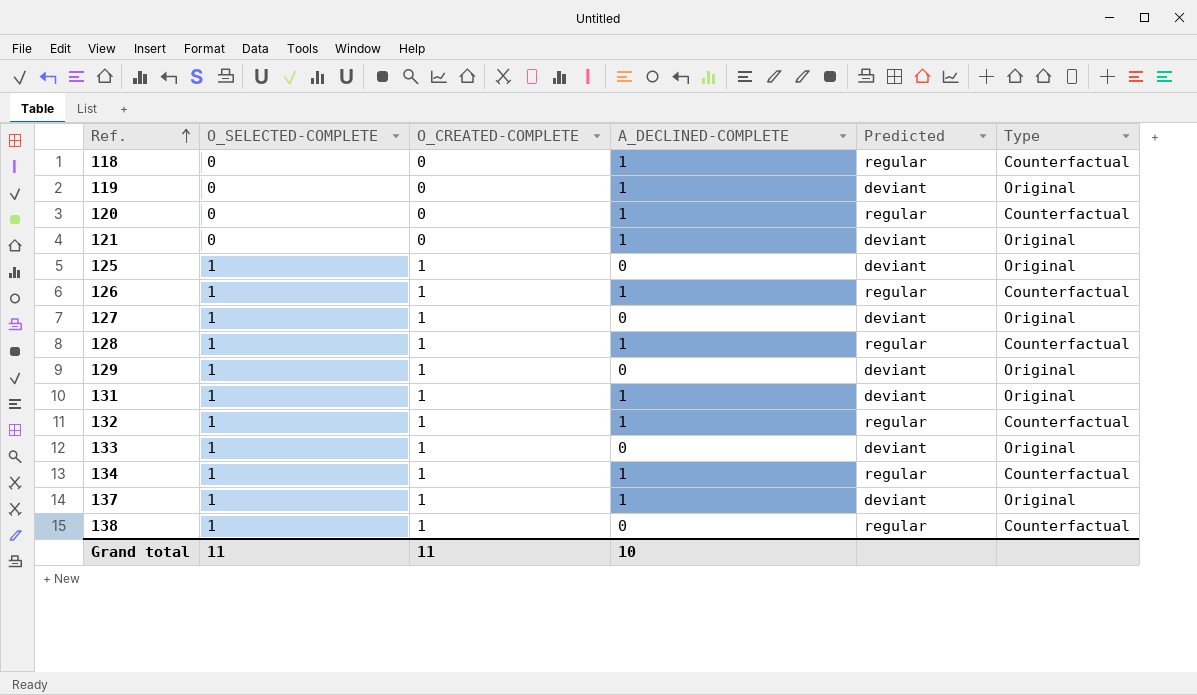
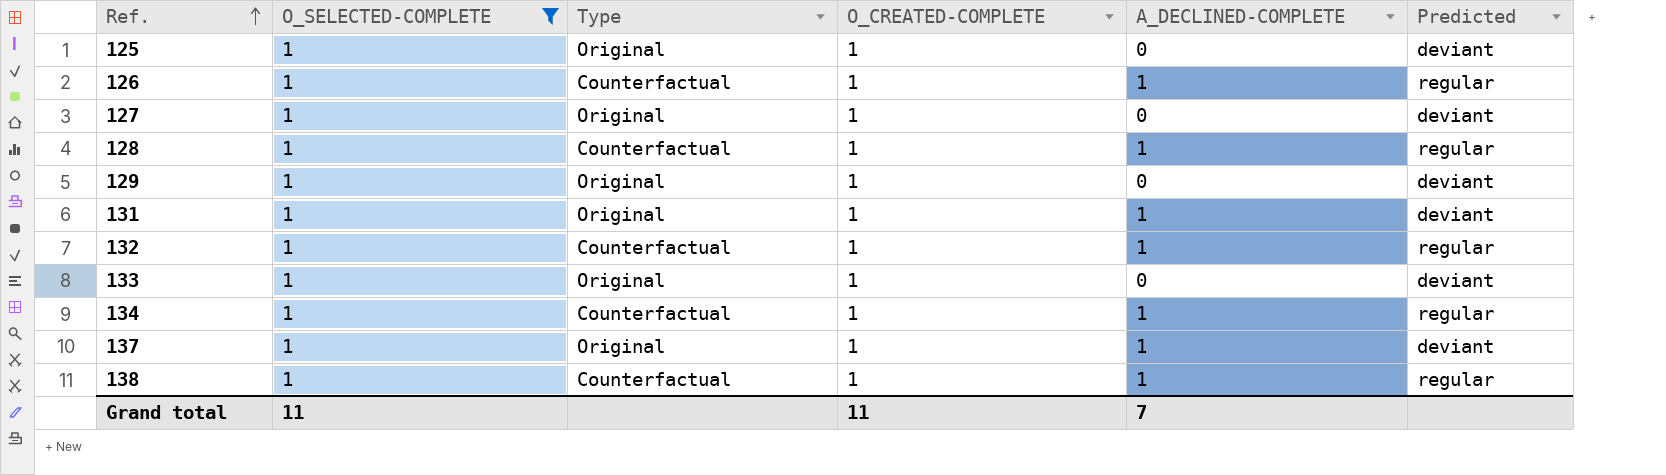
filter: none -> O_SELECTED-COMPLETE = 1
column Type | position: 6 -> 3
138 | A_DECLINED-COMPLETE: 0 -> 1
Grand total | A_DECLINED-COMPLETE: 10 -> 7

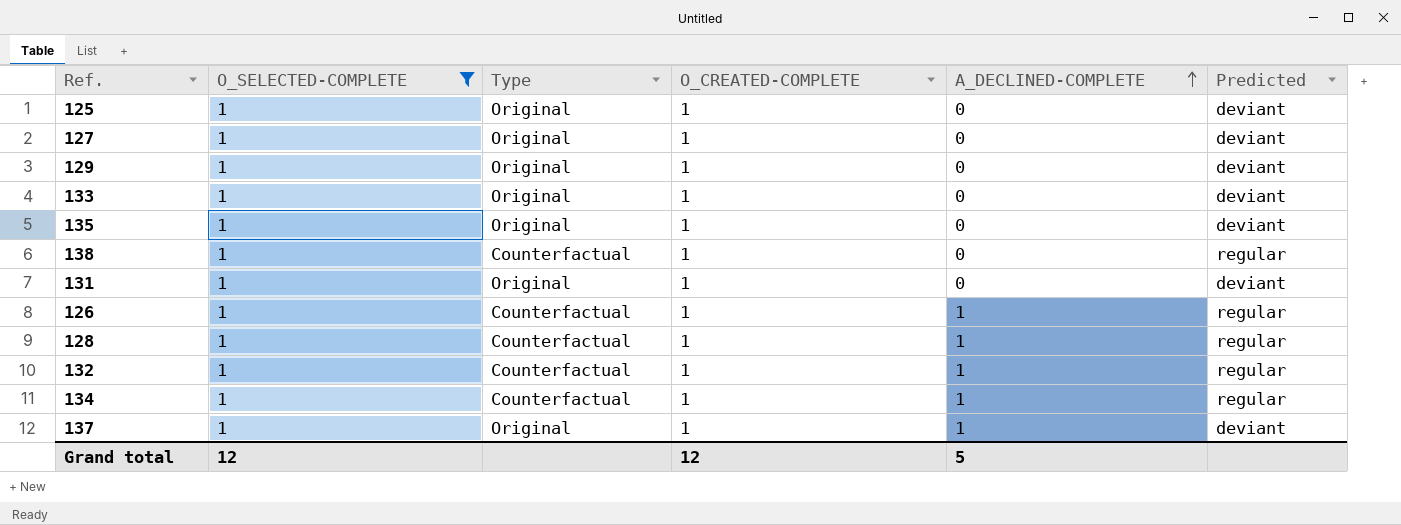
row order: Ref. ascending -> A_DECLINED-COMPLETE ascending
row 135: none -> 1 | Original | 1 | 0 | deviant
138 | A_DECLINED-COMPLETE: 1 -> 0
131 | A_DECLINED-COMPLETE: 1 -> 0
Grand total | O_SELECTED-COMPLETE: 11 -> 12
Grand total | O_CREATED-COMPLETE: 11 -> 12
Grand total | A_DECLINED-COMPLETE: 7 -> 5

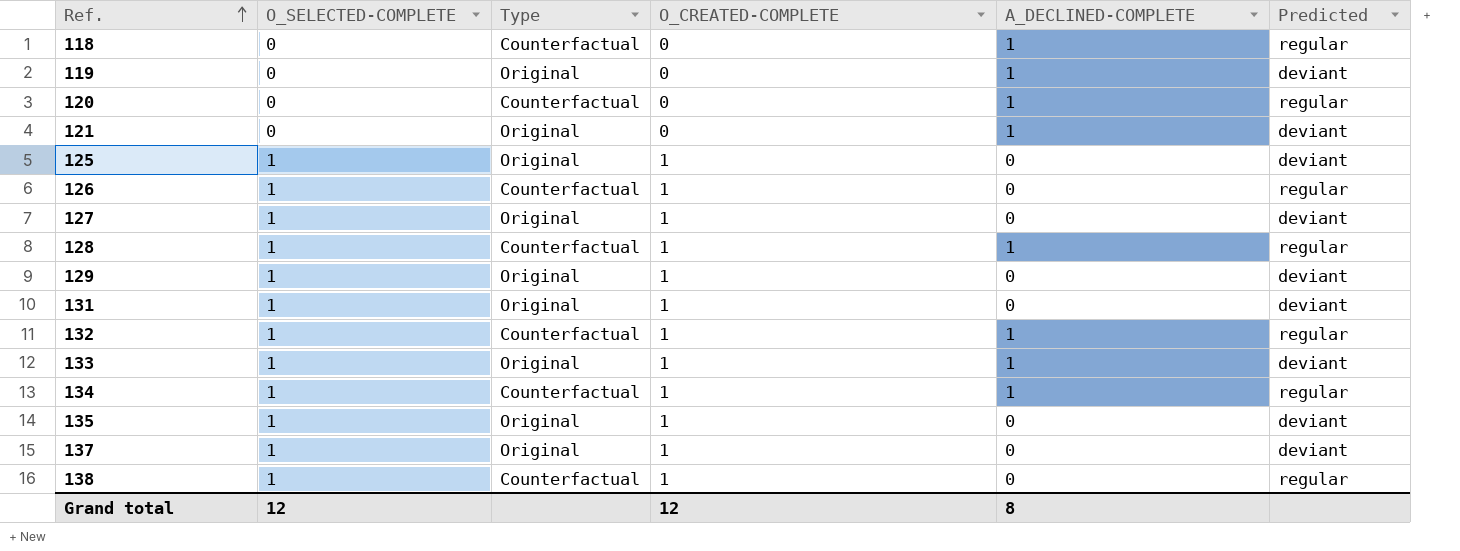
filter: O_SELECTED-COMPLETE = 1 -> none
row order: A_DECLINED-COMPLETE ascending -> Ref. ascending
126 | A_DECLINED-COMPLETE: 1 -> 0
133 | A_DECLINED-COMPLETE: 0 -> 1
137 | A_DECLINED-COMPLETE: 1 -> 0
Grand total | A_DECLINED-COMPLETE: 5 -> 8

